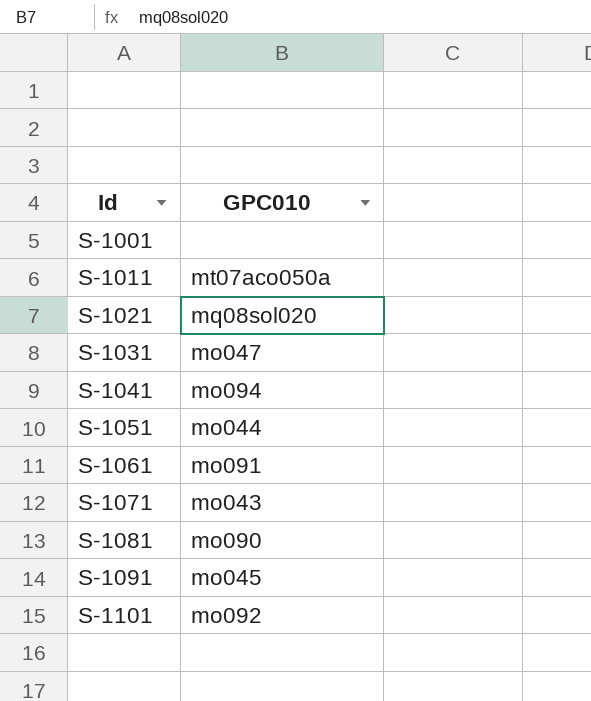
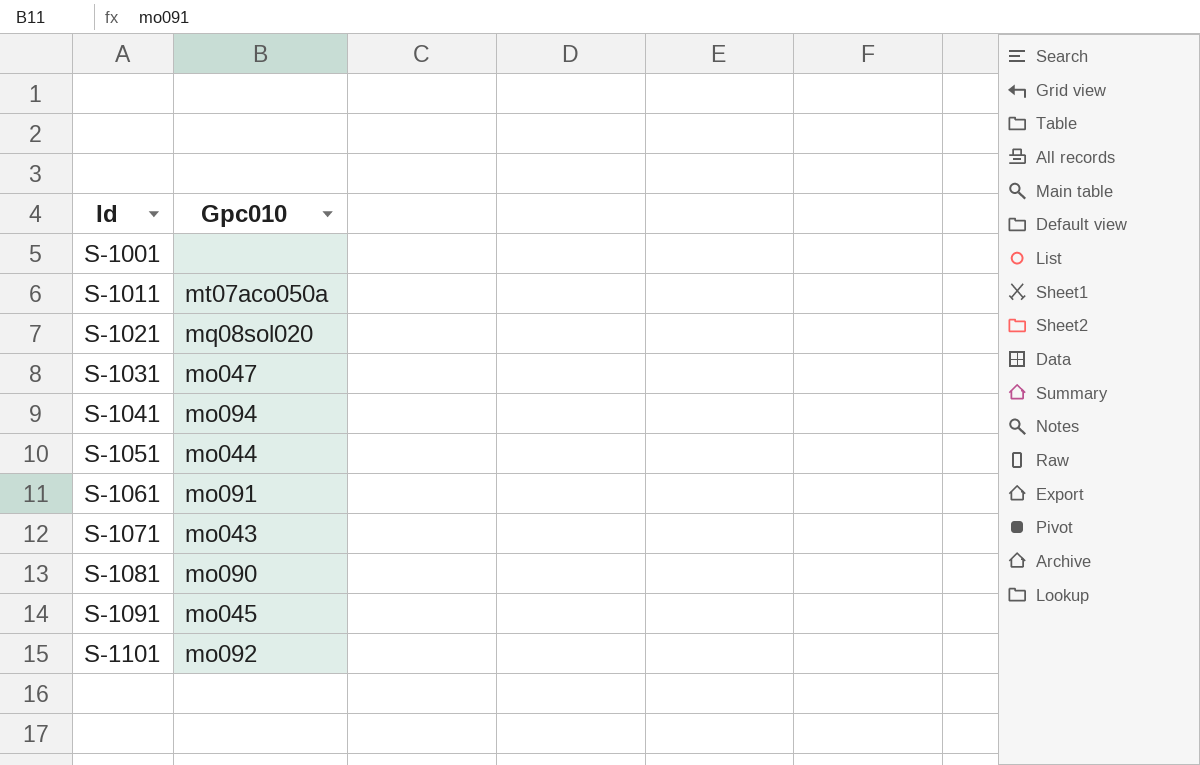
column name: GPC010 -> Gpc010

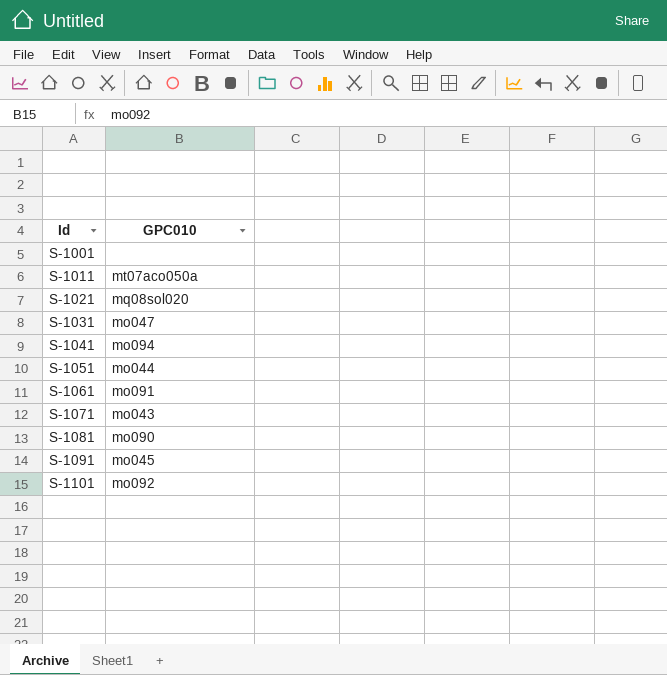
column name: Gpc010 -> GPC010

